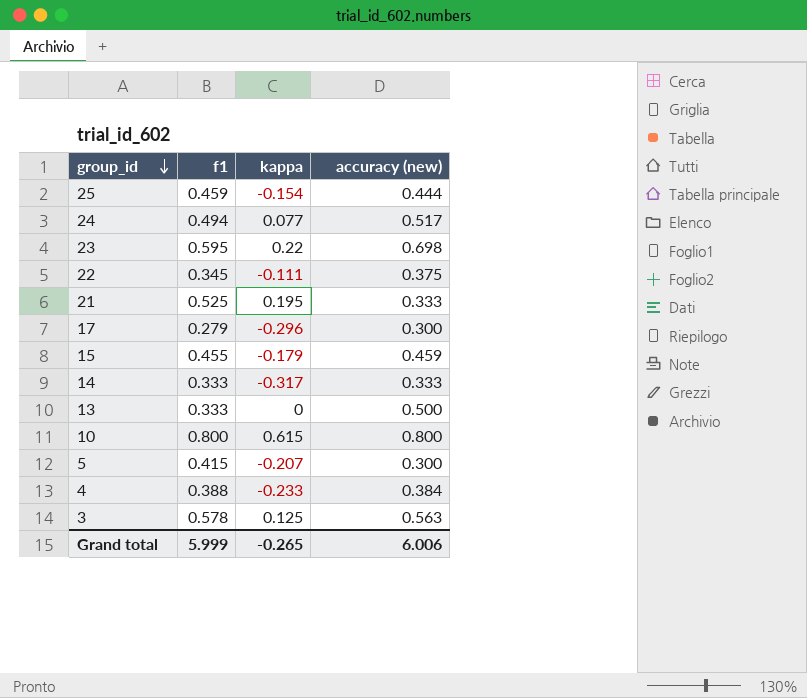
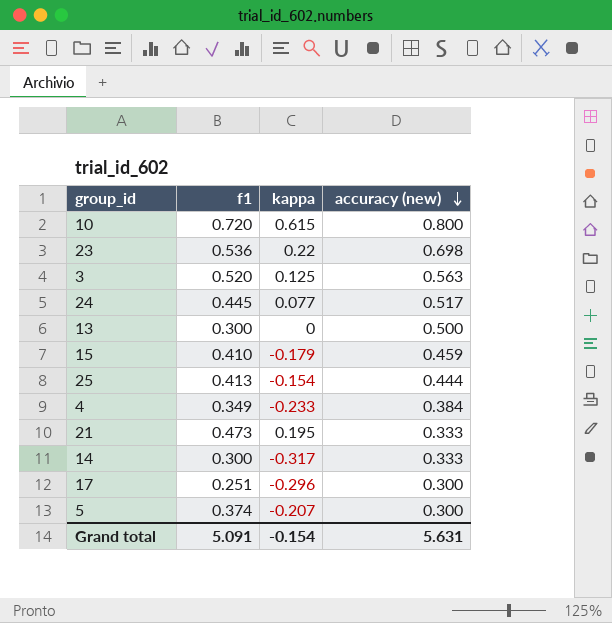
row order: group_id descending -> accuracy (new) descending
row 22: 0.345 | -0.111 | 0.375 -> none
10 | f1: 0.800 -> 0.720
23 | f1: 0.595 -> 0.536
3 | f1: 0.578 -> 0.520
24 | f1: 0.494 -> 0.445
13 | f1: 0.333 -> 0.300
15 | f1: 0.455 -> 0.410
25 | f1: 0.459 -> 0.413
4 | f1: 0.388 -> 0.349
21 | f1: 0.525 -> 0.473
14 | f1: 0.333 -> 0.300
17 | f1: 0.279 -> 0.251
5 | f1: 0.415 -> 0.374
Grand total | f1: 5.999 -> 5.091
Grand total | kappa: -0.265 -> -0.154
Grand total | accuracy (new): 6.006 -> 5.631

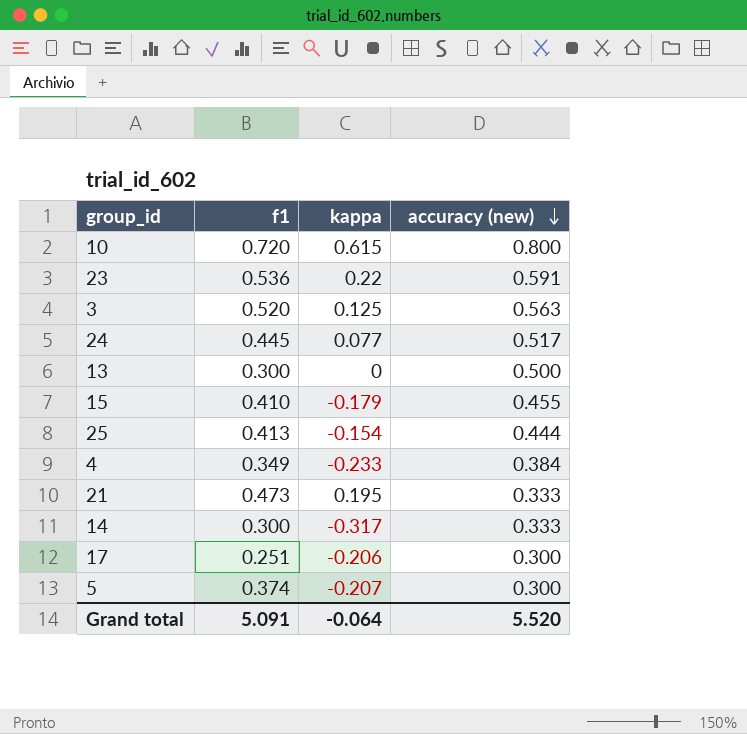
23 | accuracy (new): 0.698 -> 0.591
15 | accuracy (new): 0.459 -> 0.455
17 | kappa: -0.296 -> -0.206
Grand total | kappa: -0.154 -> -0.064
Grand total | accuracy (new): 5.631 -> 5.520

